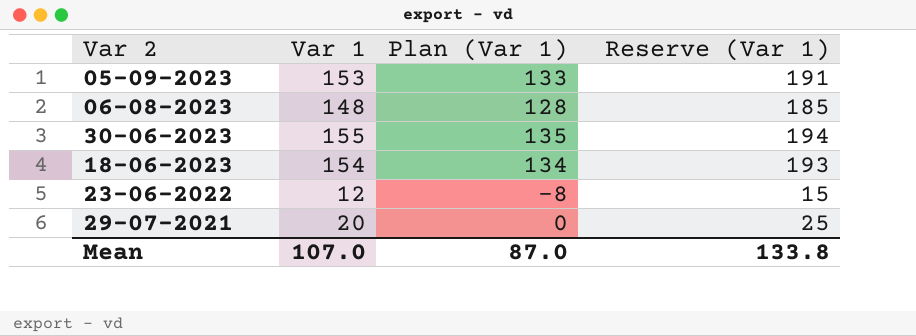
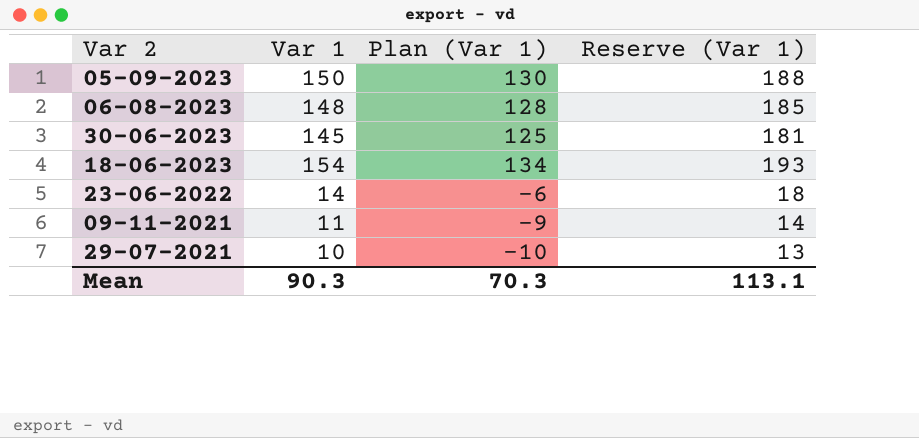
05-09-2023 | Var 1: 153 -> 150
05-09-2023 | Plan (Var 1): 133 -> 130
05-09-2023 | Reserve (Var 1): 191 -> 188
30-06-2023 | Var 1: 155 -> 145
30-06-2023 | Plan (Var 1): 135 -> 125
30-06-2023 | Reserve (Var 1): 194 -> 181
23-06-2022 | Var 1: 12 -> 14
23-06-2022 | Plan (Var 1): -8 -> -6
23-06-2022 | Reserve (Var 1): 15 -> 18
row 09-11-2021: none -> 11 | -9 | 14
29-07-2021 | Var 1: 20 -> 10
29-07-2021 | Plan (Var 1): 0 -> -10
29-07-2021 | Reserve (Var 1): 25 -> 13
Mean | Var 1: 107.0 -> 90.3
Mean | Plan (Var 1): 87.0 -> 70.3
Mean | Reserve (Var 1): 133.8 -> 113.1

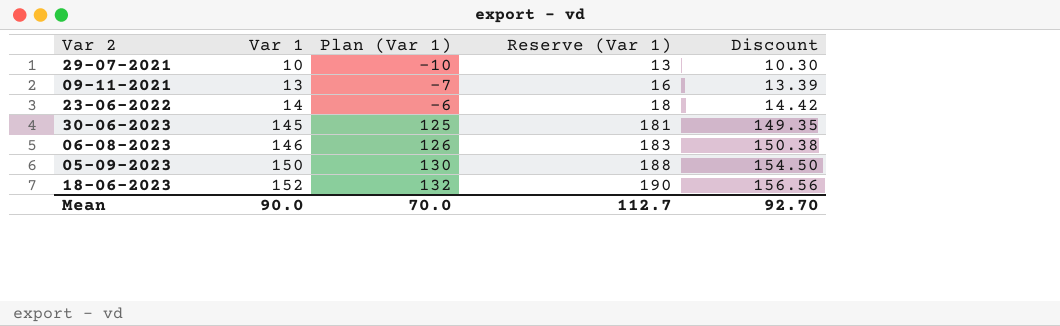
row order: Var 2 descending -> Var 1 ascending
column Discount | formula: none -> [Var 1] * 1.03
09-11-2021 | Var 1: 11 -> 13
09-11-2021 | Plan (Var 1): -9 -> -7
09-11-2021 | Reserve (Var 1): 14 -> 16
06-08-2023 | Var 1: 148 -> 146
06-08-2023 | Plan (Var 1): 128 -> 126
06-08-2023 | Reserve (Var 1): 185 -> 183
18-06-2023 | Var 1: 154 -> 152
18-06-2023 | Plan (Var 1): 134 -> 132
18-06-2023 | Reserve (Var 1): 193 -> 190
Mean | Var 1: 90.3 -> 90.0
Mean | Plan (Var 1): 70.3 -> 70.0
Mean | Reserve (Var 1): 113.1 -> 112.7

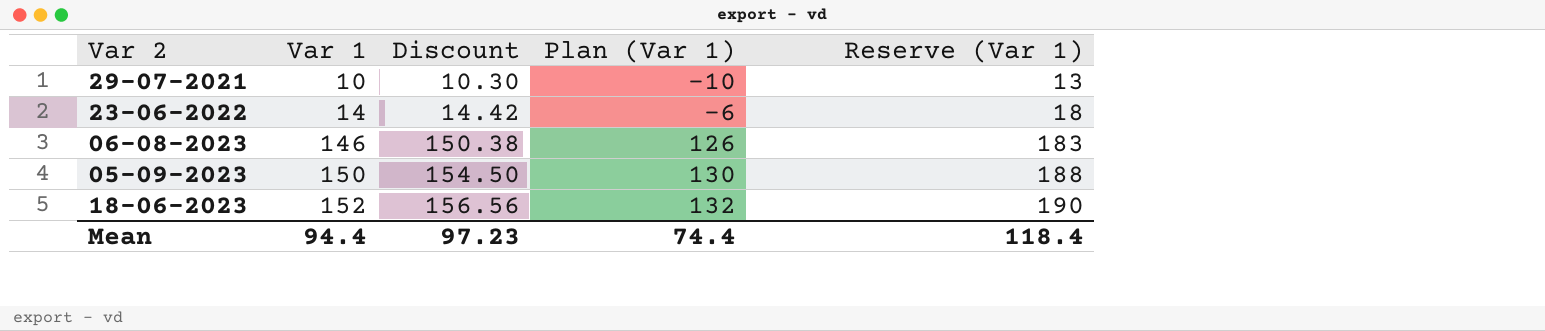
column Discount | position: 5 -> 3
row 09-11-2021: 13 | -7 | 16 | 13.39 -> none
row 30-06-2023: 145 | 125 | 181 | 149.35 -> none
Mean | Var 1: 90.0 -> 94.4
Mean | Discount: 92.70 -> 97.23
Mean | Plan (Var 1): 70.0 -> 74.4
Mean | Reserve (Var 1): 112.7 -> 118.4

